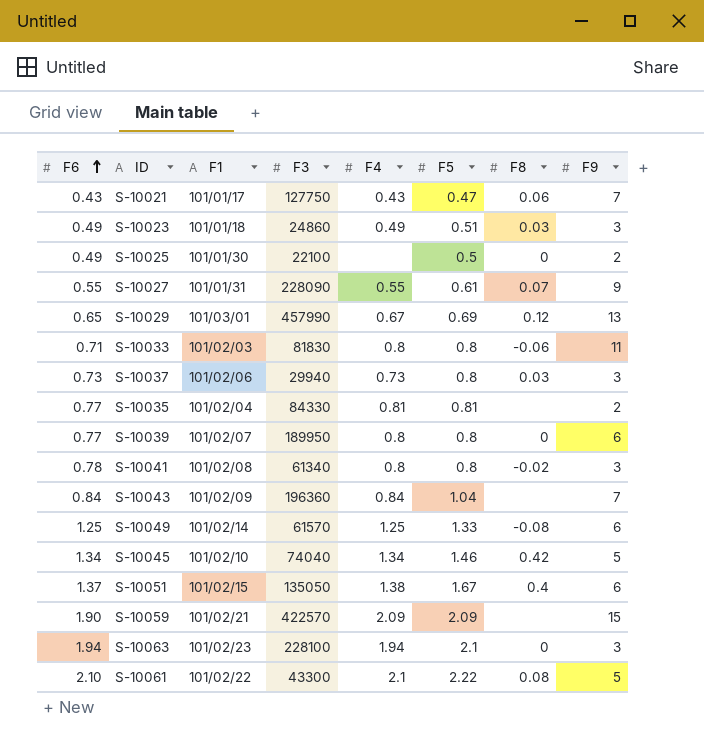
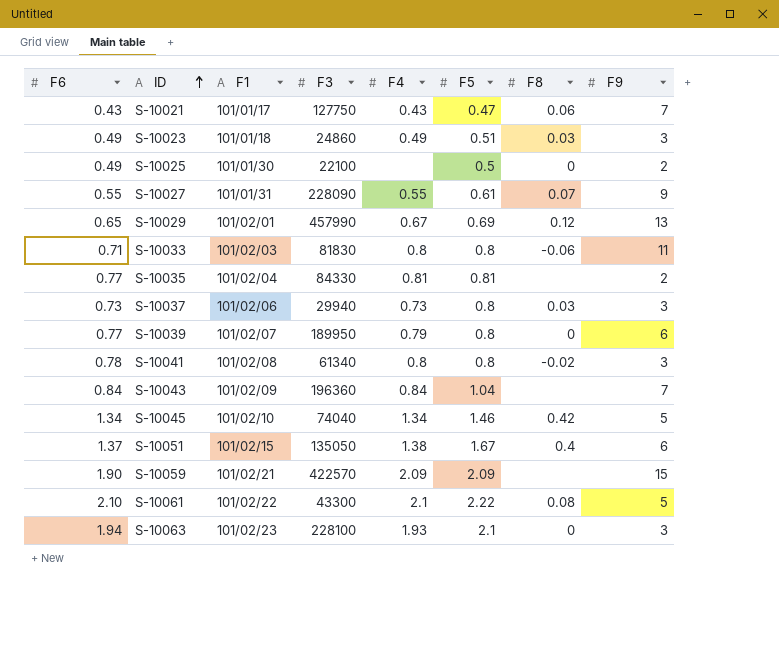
row order: F6 ascending -> ID ascending
row S-10049: 1.25 | 101/02/14 | 61570 | 1.25 | 1.33 | -0.08 | 6 -> none
S-10029 | F1: 101/03/01 -> 101/02/01
S-10039 | F4: 0.8 -> 0.79
S-10063 | F4: 1.94 -> 1.93

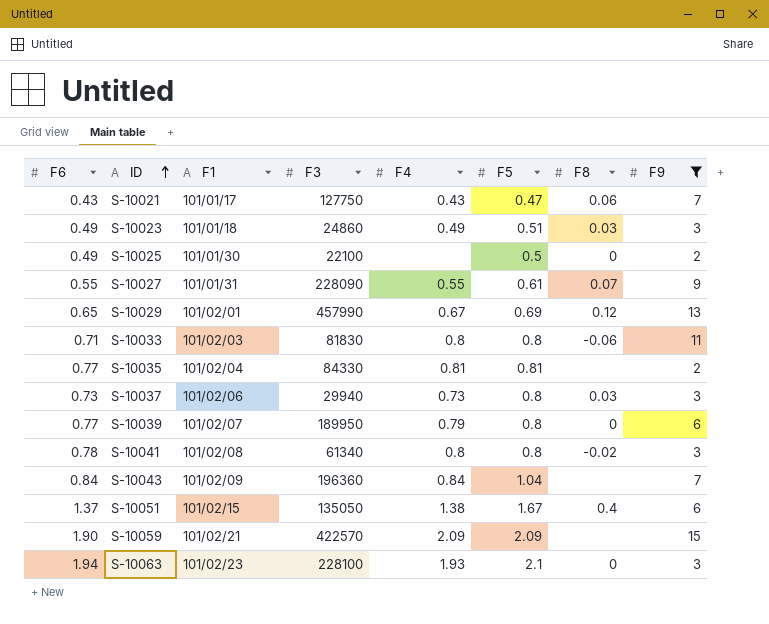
filter: none -> F9 != 5

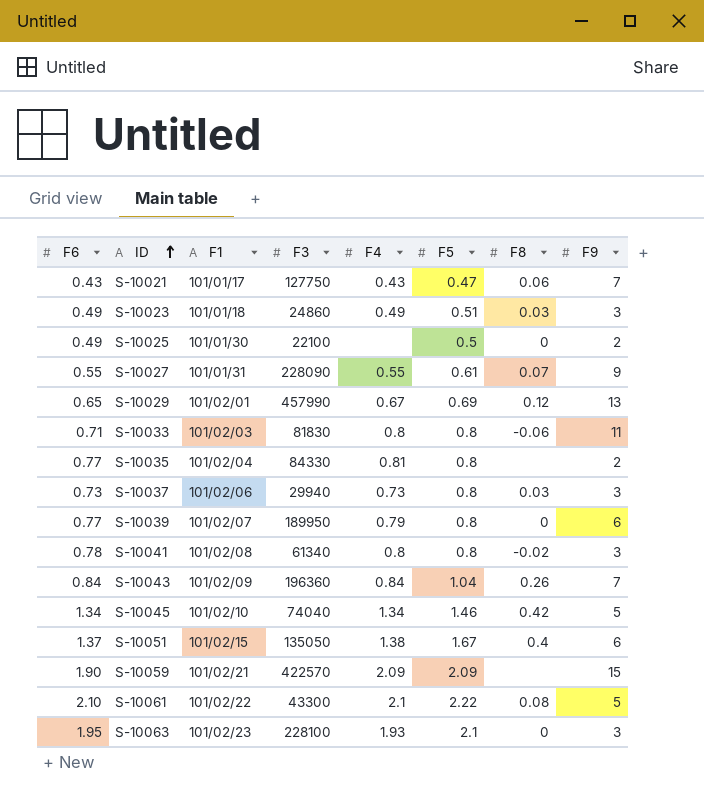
filter: F9 != 5 -> none
S-10035 | F5: 0.81 -> 0.8
S-10043 | F8: none -> 0.26
S-10063 | F6: 1.94 -> 1.95

